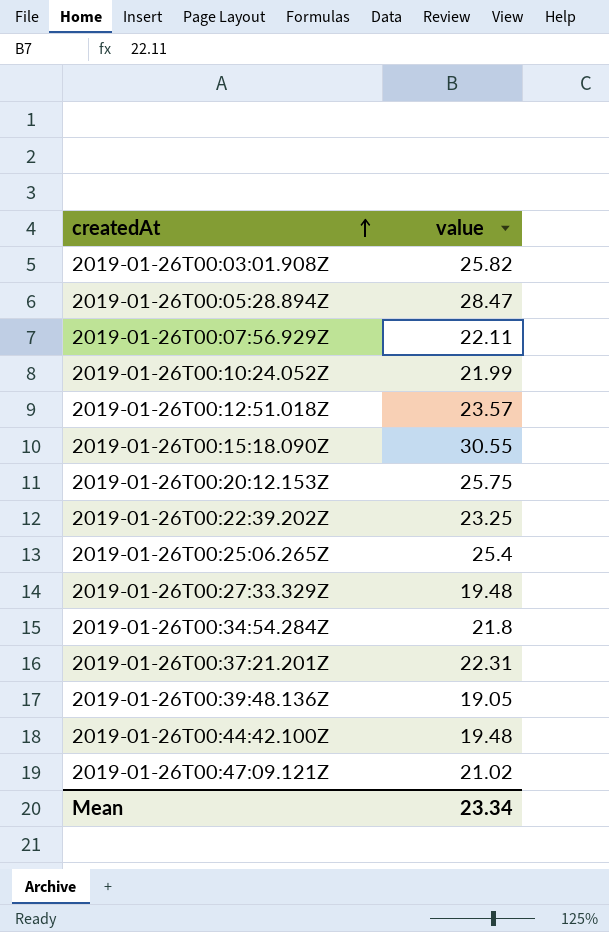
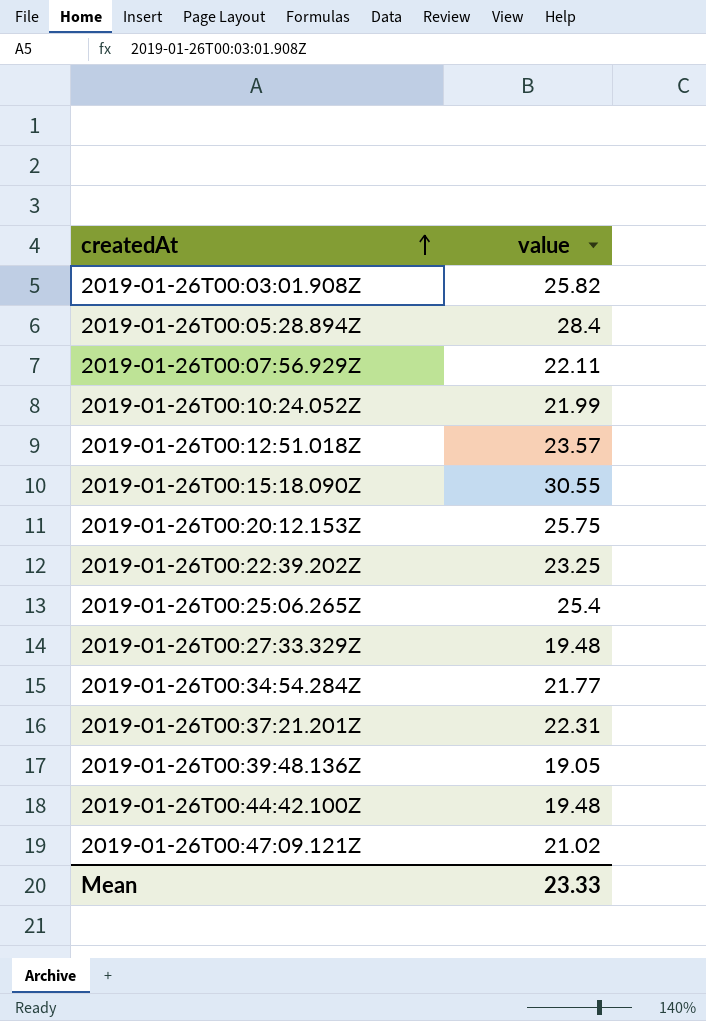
2019-01-26T00:05:28.894Z | value: 28.47 -> 28.4
2019-01-26T00:34:54.284Z | value: 21.8 -> 21.77
Mean | value: 23.34 -> 23.33

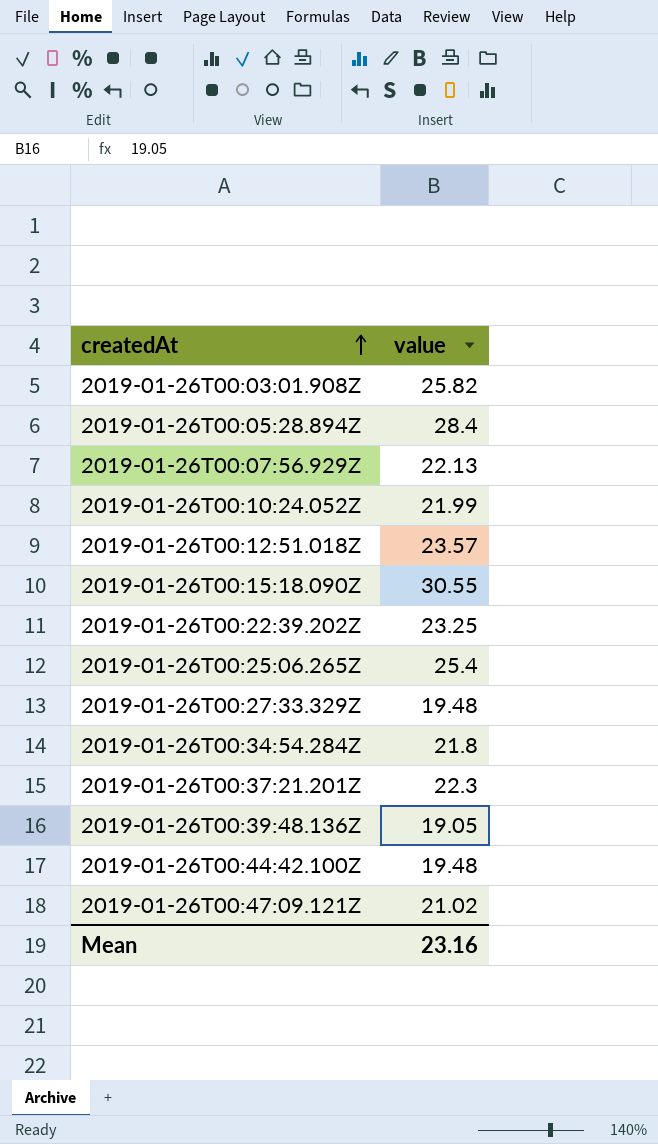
row 2019-01-26T00:20:12.153Z: 25.75 -> none
2019-01-26T00:07:56.929Z | value: 22.11 -> 22.13
2019-01-26T00:34:54.284Z | value: 21.77 -> 21.8
2019-01-26T00:37:21.201Z | value: 22.31 -> 22.3
Mean | value: 23.33 -> 23.16

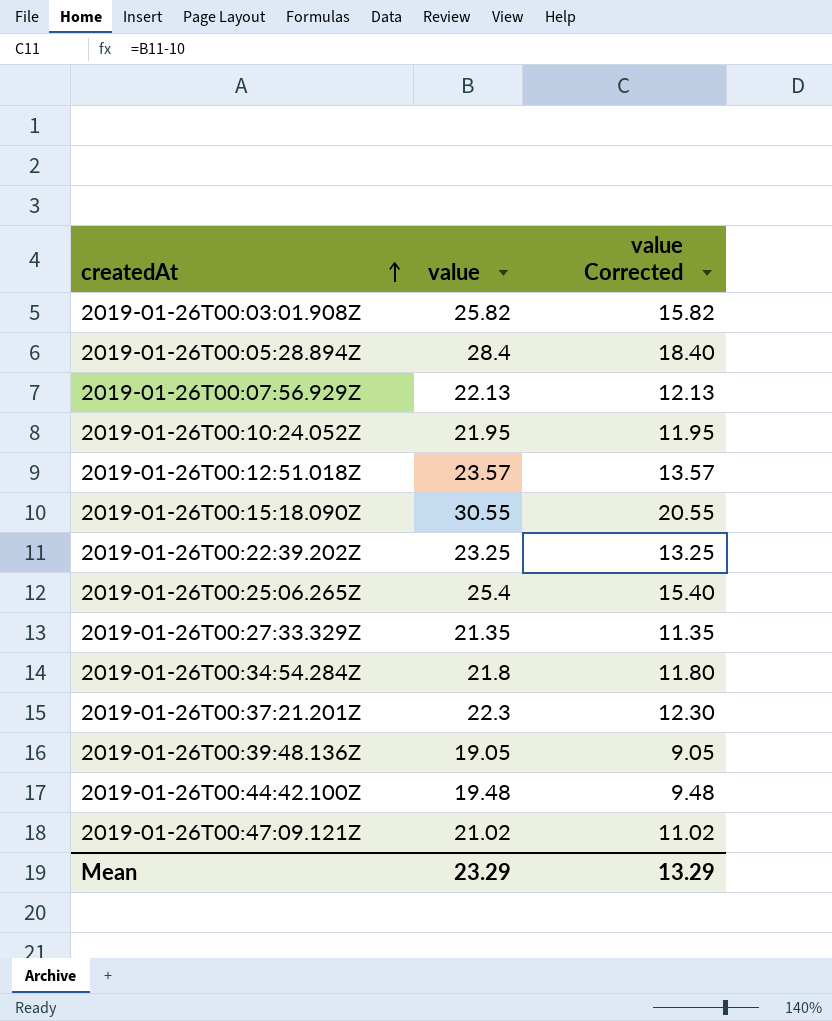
column value Corrected | formula: none -> [value] - 10
2019-01-26T00:10:24.052Z | value: 21.99 -> 21.95
2019-01-26T00:27:33.329Z | value: 19.48 -> 21.35
Mean | value: 23.16 -> 23.29

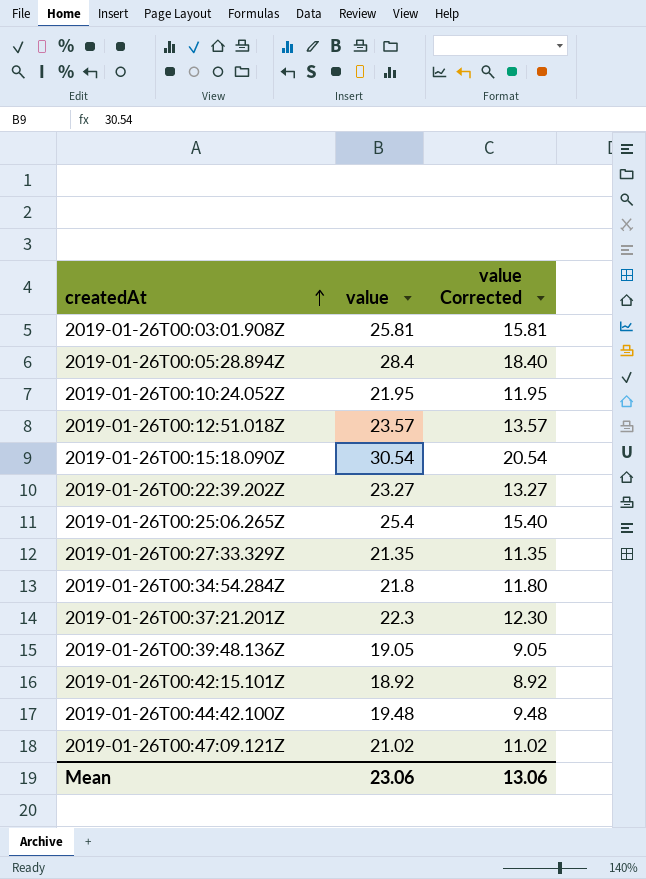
row 2019-01-26T00:07:56.929Z: 22.13 | 12.13 -> none
2019-01-26T00:03:01.908Z | value: 25.82 -> 25.81
2019-01-26T00:03:01.908Z | value Corrected: 15.82 -> 15.81
2019-01-26T00:15:18.090Z | value: 30.55 -> 30.54
2019-01-26T00:15:18.090Z | value Corrected: 20.55 -> 20.54
2019-01-26T00:22:39.202Z | value: 23.25 -> 23.27
2019-01-26T00:22:39.202Z | value Corrected: 13.25 -> 13.27
row 2019-01-26T00:42:15.101Z: none -> 18.92 | 8.92
Mean | value: 23.29 -> 23.06
Mean | value Corrected: 13.29 -> 13.06

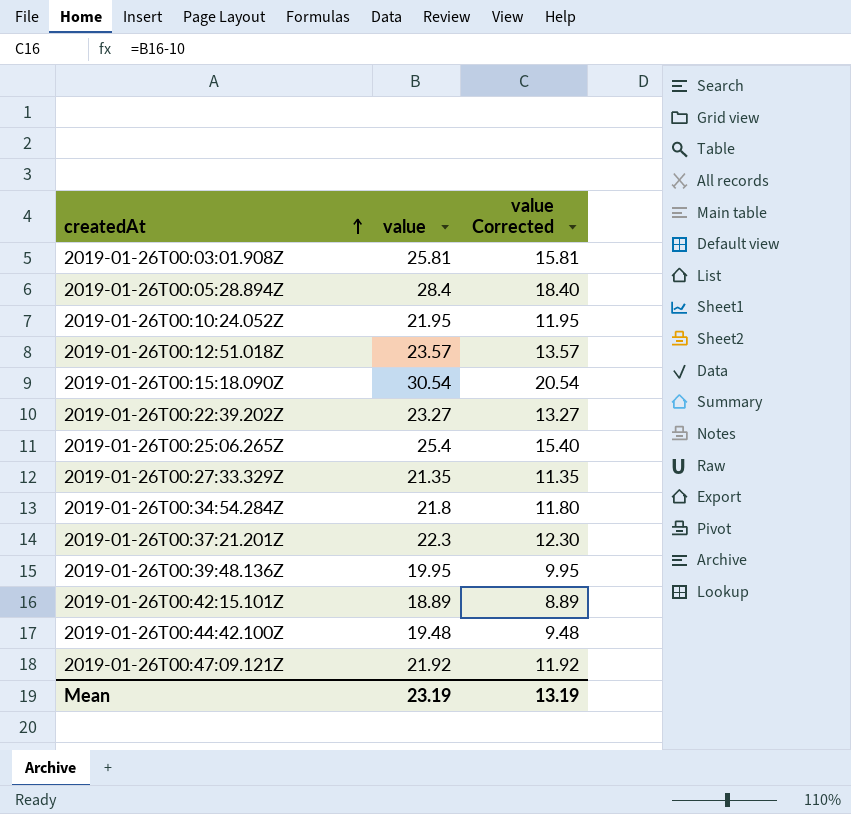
2019-01-26T00:39:48.136Z | value: 19.05 -> 19.95
2019-01-26T00:39:48.136Z | value Corrected: 9.05 -> 9.95
2019-01-26T00:42:15.101Z | value: 18.92 -> 18.89
2019-01-26T00:42:15.101Z | value Corrected: 8.92 -> 8.89
2019-01-26T00:47:09.121Z | value: 21.02 -> 21.92
2019-01-26T00:47:09.121Z | value Corrected: 11.02 -> 11.92
Mean | value: 23.06 -> 23.19
Mean | value Corrected: 13.06 -> 13.19

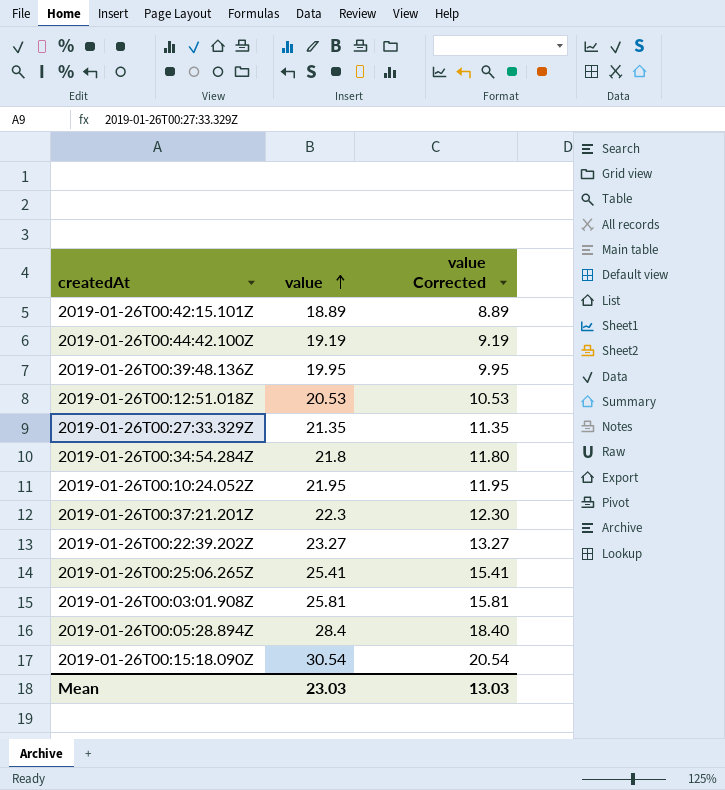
row order: createdAt ascending -> value ascending
row 2019-01-26T00:47:09.121Z: 21.92 | 11.92 -> none
2019-01-26T00:44:42.100Z | value: 19.48 -> 19.19
2019-01-26T00:44:42.100Z | value Corrected: 9.48 -> 9.19
2019-01-26T00:12:51.018Z | value: 23.57 -> 20.53
2019-01-26T00:12:51.018Z | value Corrected: 13.57 -> 10.53
2019-01-26T00:25:06.265Z | value: 25.4 -> 25.41
2019-01-26T00:25:06.265Z | value Corrected: 15.40 -> 15.41
Mean | value: 23.19 -> 23.03
Mean | value Corrected: 13.19 -> 13.03

